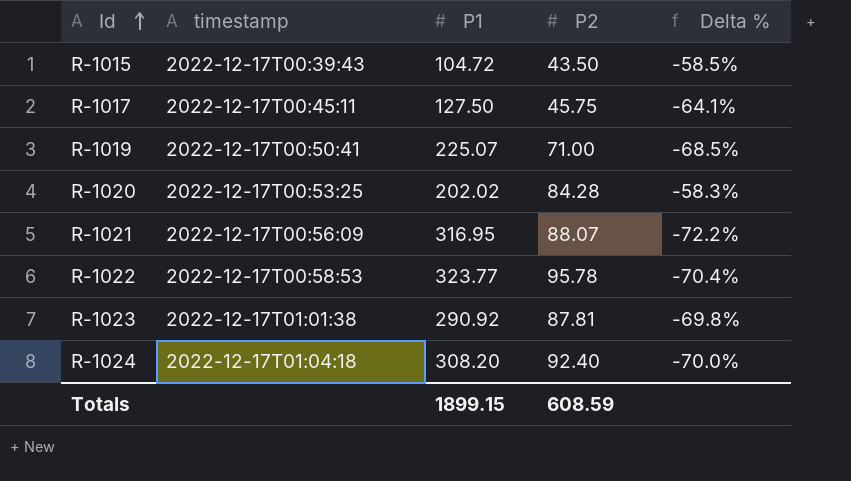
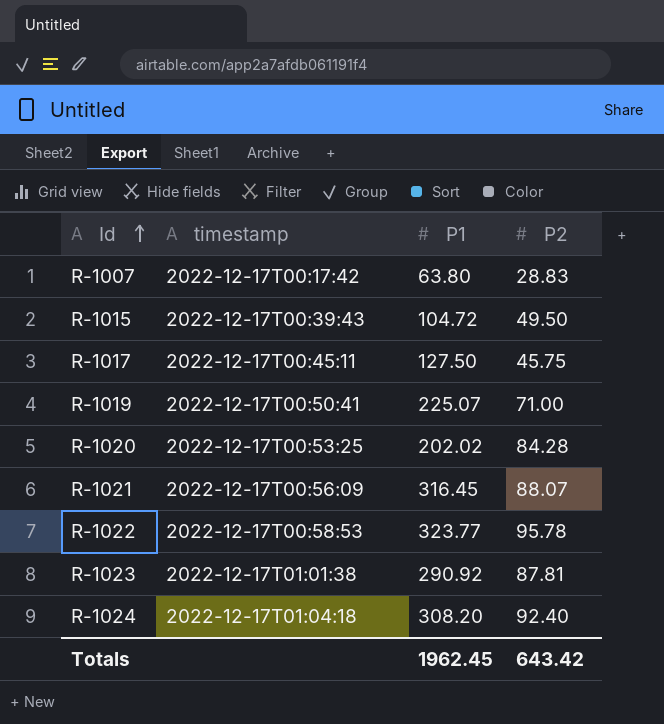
column Delta % | formula: ([P2] - [P1]) / [P1] -> none
row R-1007: none -> 2022-12-17T00:17:42 | 63.80 | 28.83
R-1015 | P2: 43.50 -> 49.50
R-1021 | P1: 316.95 -> 316.45
Totals | P1: 1899.15 -> 1962.45
Totals | P2: 608.59 -> 643.42

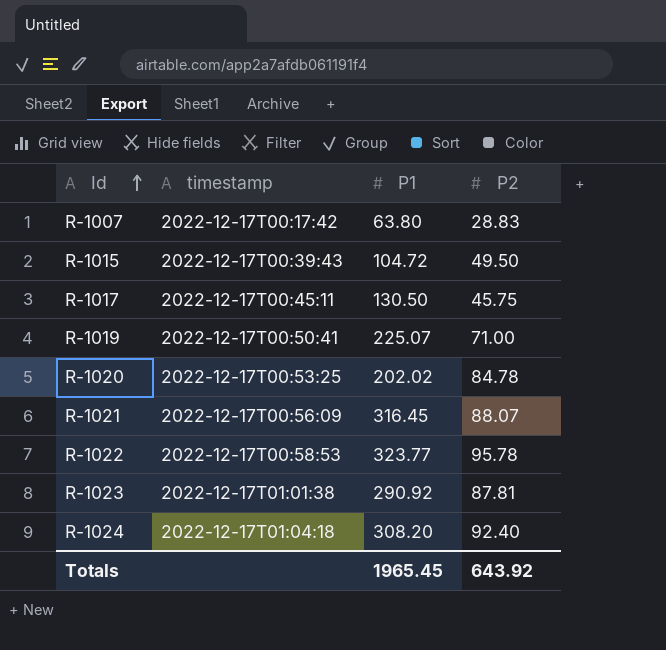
R-1017 | P1: 127.50 -> 130.50
R-1020 | P2: 84.28 -> 84.78
Totals | P1: 1962.45 -> 1965.45
Totals | P2: 643.42 -> 643.92

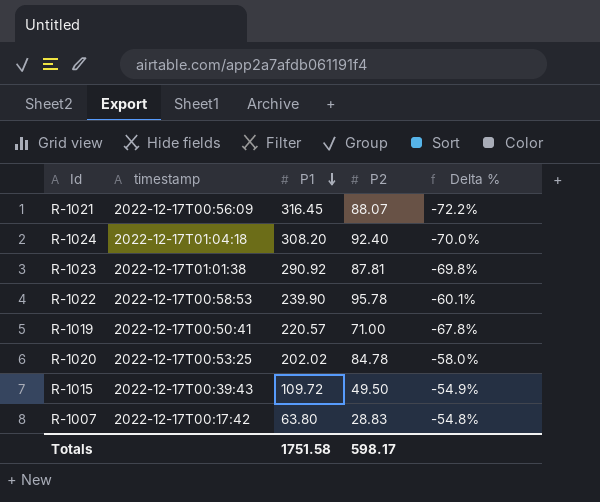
row order: Id ascending -> P1 descending
column Delta % | formula: none -> ([P2] - [P1]) / [P1]
row R-1017: 2022-12-17T00:45:11 | 130.50 | 45.75 -> none
R-1022 | P1: 323.77 -> 239.90
R-1019 | P1: 225.07 -> 220.57
R-1015 | P1: 104.72 -> 109.72
Totals | P1: 1965.45 -> 1751.58
Totals | P2: 643.92 -> 598.17

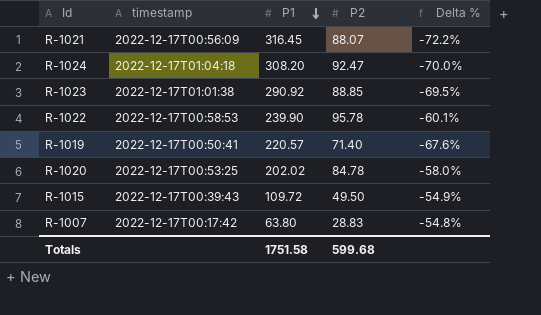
R-1024 | P2: 92.40 -> 92.47
R-1023 | P2: 87.81 -> 88.85
R-1023 | Delta %: -69.8% -> -69.5%
R-1019 | P2: 71.00 -> 71.40
R-1019 | Delta %: -67.8% -> -67.6%
Totals | P2: 598.17 -> 599.68

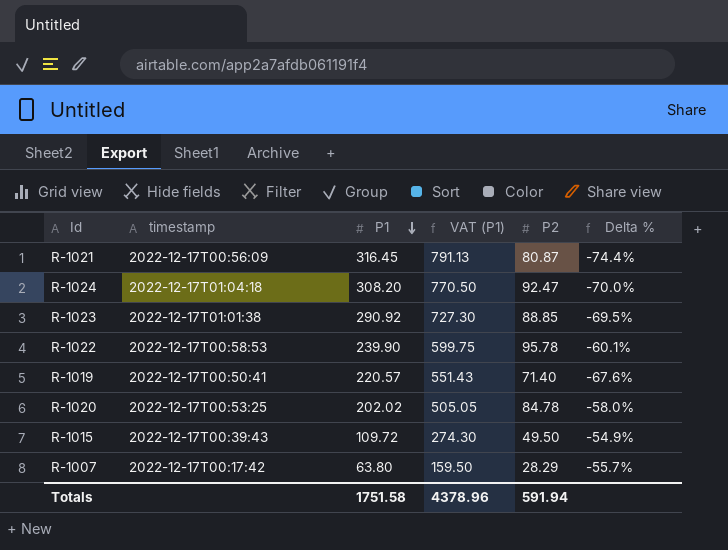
column VAT (P1) | formula: none -> [P1] * 2.5
R-1021 | P2: 88.07 -> 80.87
R-1021 | Delta %: -72.2% -> -74.4%
R-1007 | P2: 28.83 -> 28.29
R-1007 | Delta %: -54.8% -> -55.7%
Totals | P2: 599.68 -> 591.94

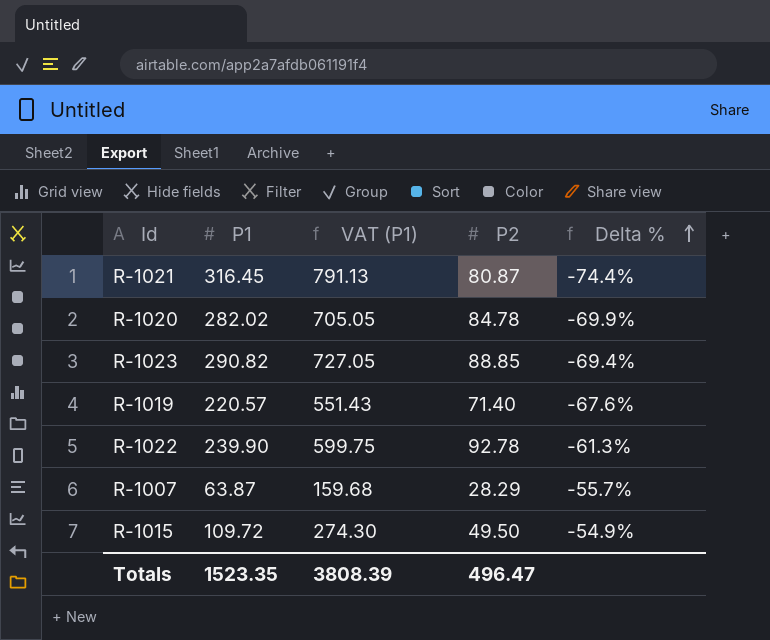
row order: P1 descending -> Delta % ascending
column timestamp | position: 2 -> none
row R-1024: 2022-12-17T01:04:18 | 308.20 | 770.50 | 92.47 | -70.0% -> none
R-1020 | P1: 202.02 -> 282.02
R-1020 | VAT (P1): 505.05 -> 705.05
R-1020 | Delta %: -58.0% -> -69.9%
R-1023 | P1: 290.92 -> 290.82
R-1023 | VAT (P1): 727.30 -> 727.05
R-1023 | Delta %: -69.5% -> -69.4%
R-1022 | P2: 95.78 -> 92.78
R-1022 | Delta %: -60.1% -> -61.3%
R-1007 | P1: 63.80 -> 63.87
R-1007 | VAT (P1): 159.50 -> 159.68
Totals | P1: 1751.58 -> 1523.35
Totals | VAT (P1): 4378.96 -> 3808.39
Totals | P2: 591.94 -> 496.47

